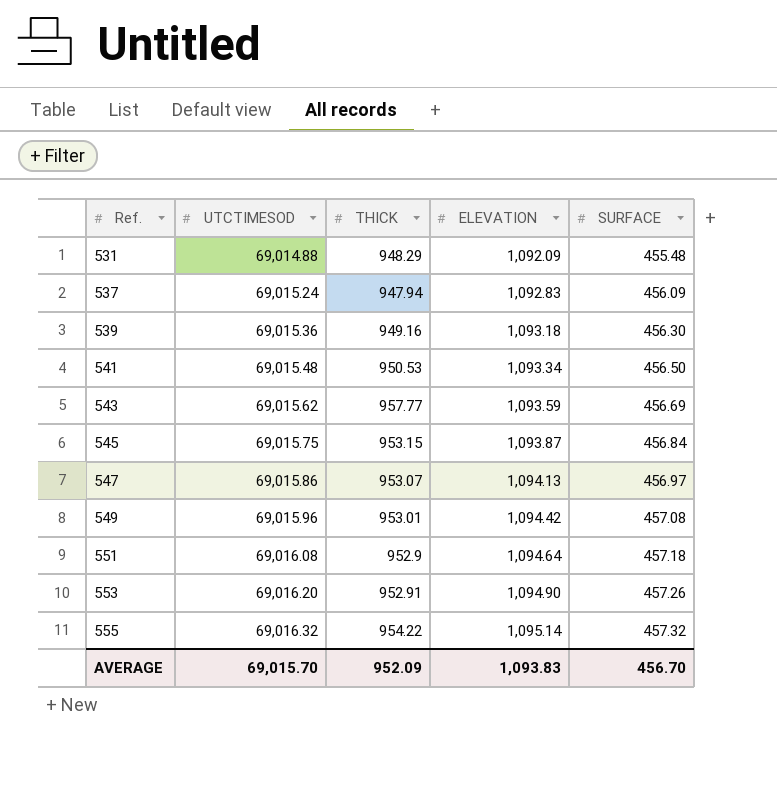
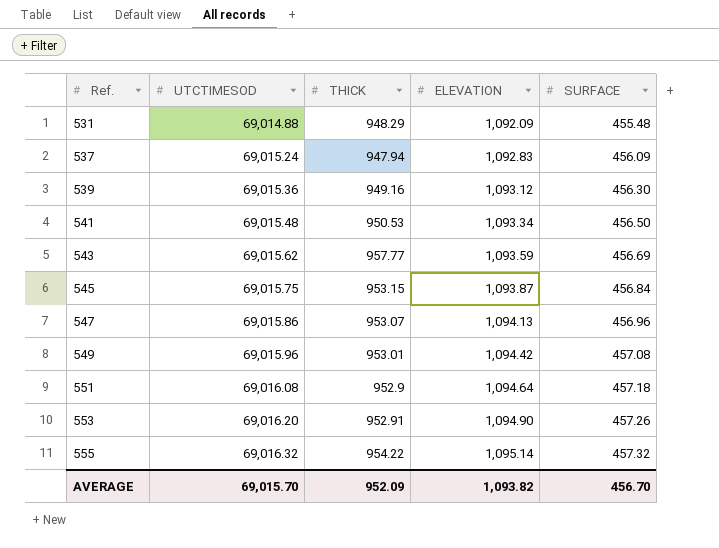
539 | ELEVATION: 1,093.18 -> 1,093.12
547 | SURFACE: 456.97 -> 456.96
AVERAGE | ELEVATION: 1,093.83 -> 1,093.82

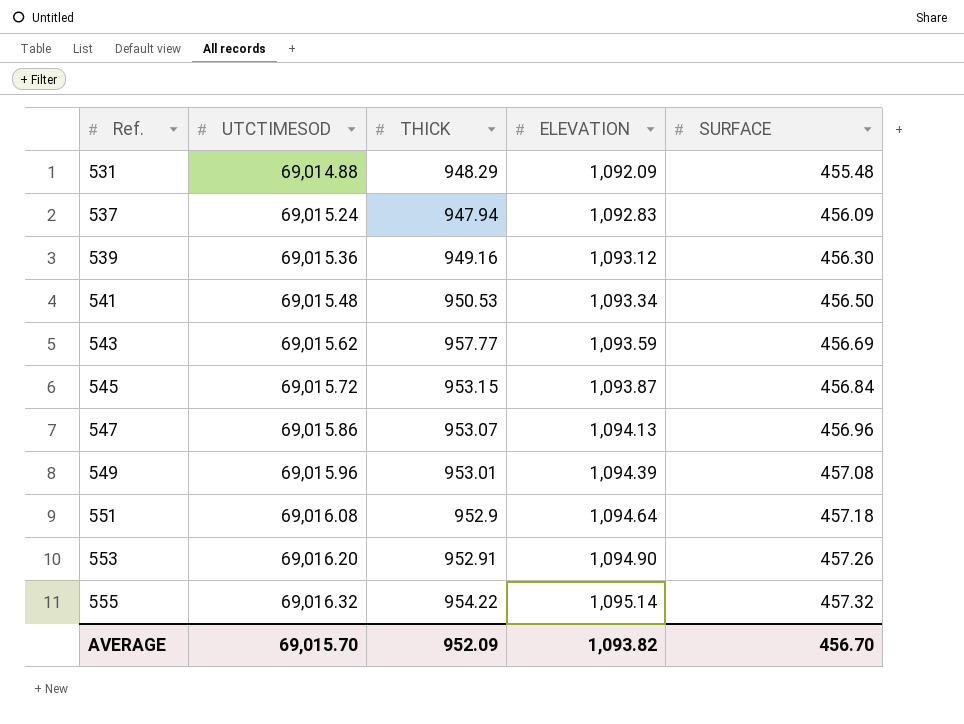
545 | UTCTIMESOD: 69,015.75 -> 69,015.72
549 | ELEVATION: 1,094.42 -> 1,094.39

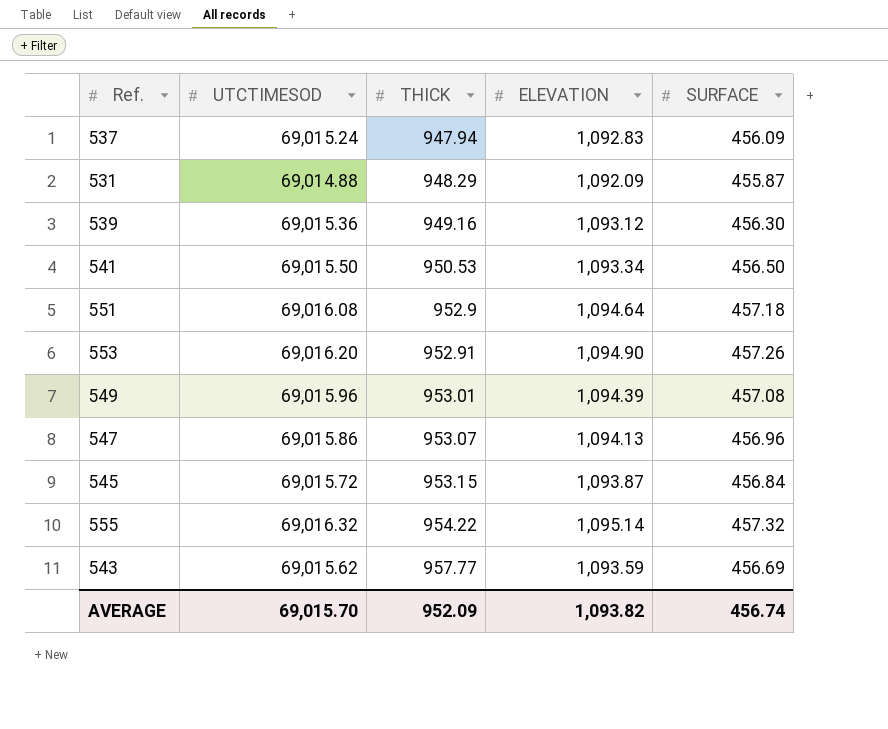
row order: Ref. ascending -> THICK ascending
531 | SURFACE: 455.48 -> 455.87
541 | UTCTIMESOD: 69,015.48 -> 69,015.50
AVERAGE | SURFACE: 456.70 -> 456.74

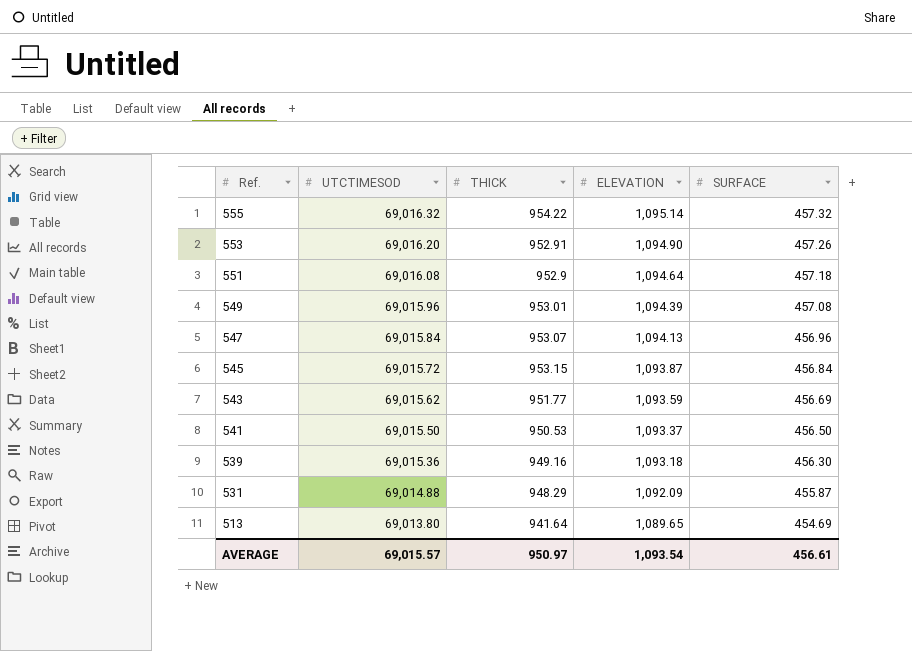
row order: THICK ascending -> Ref. descending
row 537: 69,015.24 | 947.94 | 1,092.83 | 456.09 -> none
547 | UTCTIMESOD: 69,015.86 -> 69,015.84
543 | THICK: 957.77 -> 951.77
541 | ELEVATION: 1,093.34 -> 1,093.37
539 | ELEVATION: 1,093.12 -> 1,093.18
row 513: none -> 69,013.80 | 941.64 | 1,089.65 | 454.69
AVERAGE | UTCTIMESOD: 69,015.70 -> 69,015.57
AVERAGE | THICK: 952.09 -> 950.97
AVERAGE | ELEVATION: 1,093.82 -> 1,093.54
AVERAGE | SURFACE: 456.74 -> 456.61

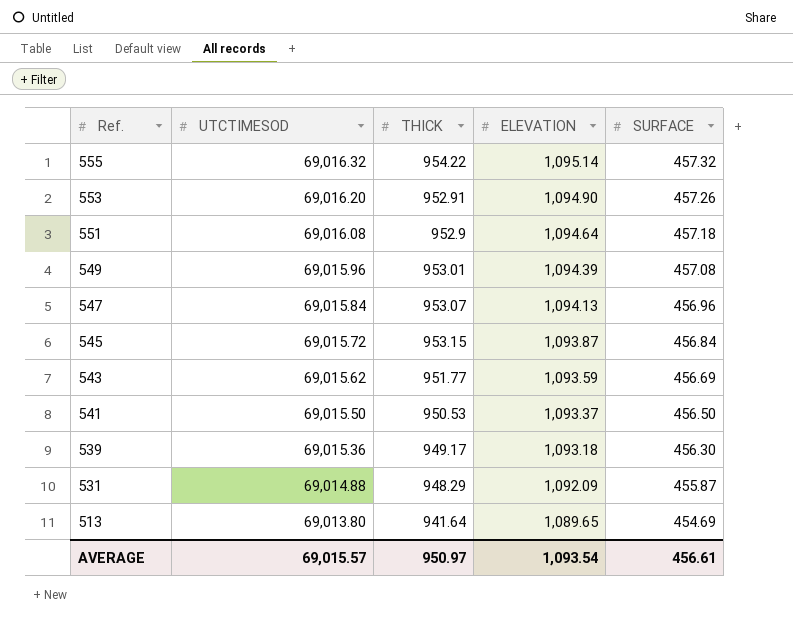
539 | THICK: 949.16 -> 949.17

